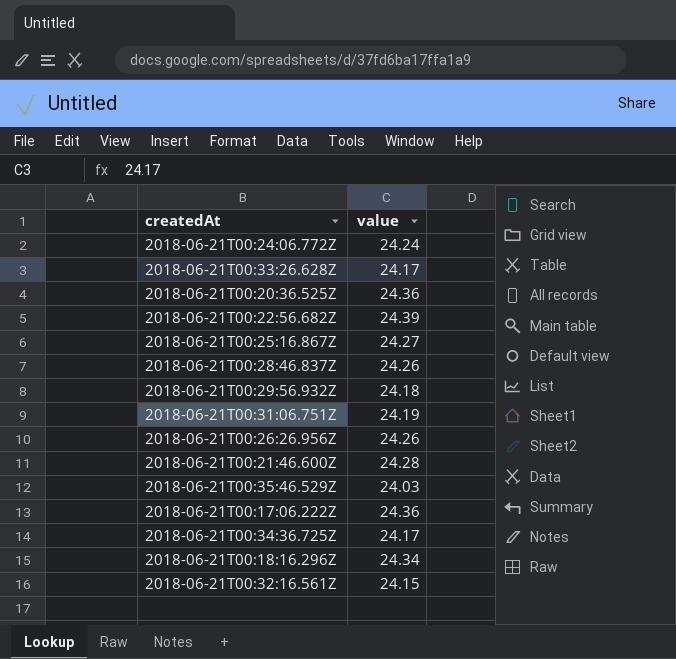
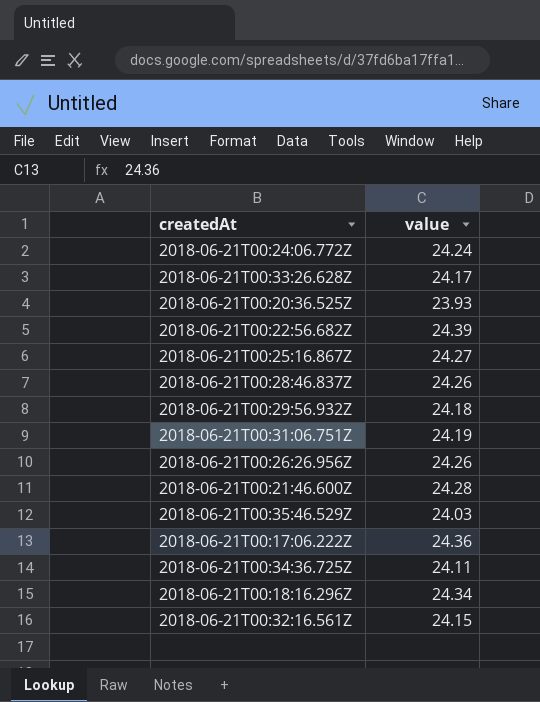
2018-06-21T00:20:36.525Z | value: 24.36 -> 23.93
2018-06-21T00:34:36.725Z | value: 24.17 -> 24.11

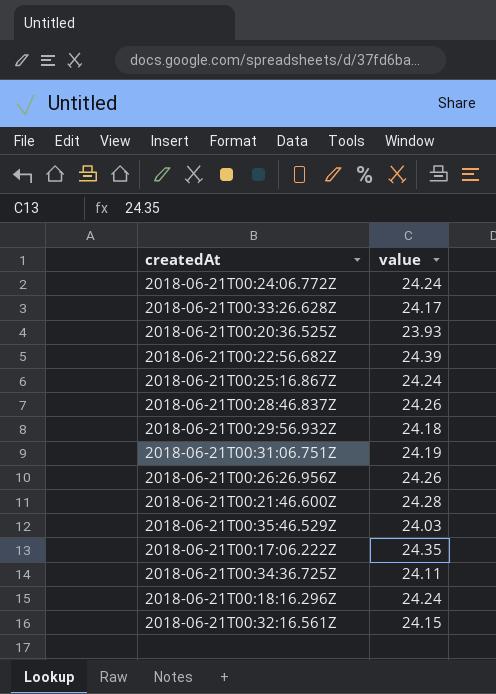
2018-06-21T00:25:16.867Z | value: 24.27 -> 24.24
2018-06-21T00:17:06.222Z | value: 24.36 -> 24.35
2018-06-21T00:18:16.296Z | value: 24.34 -> 24.24

